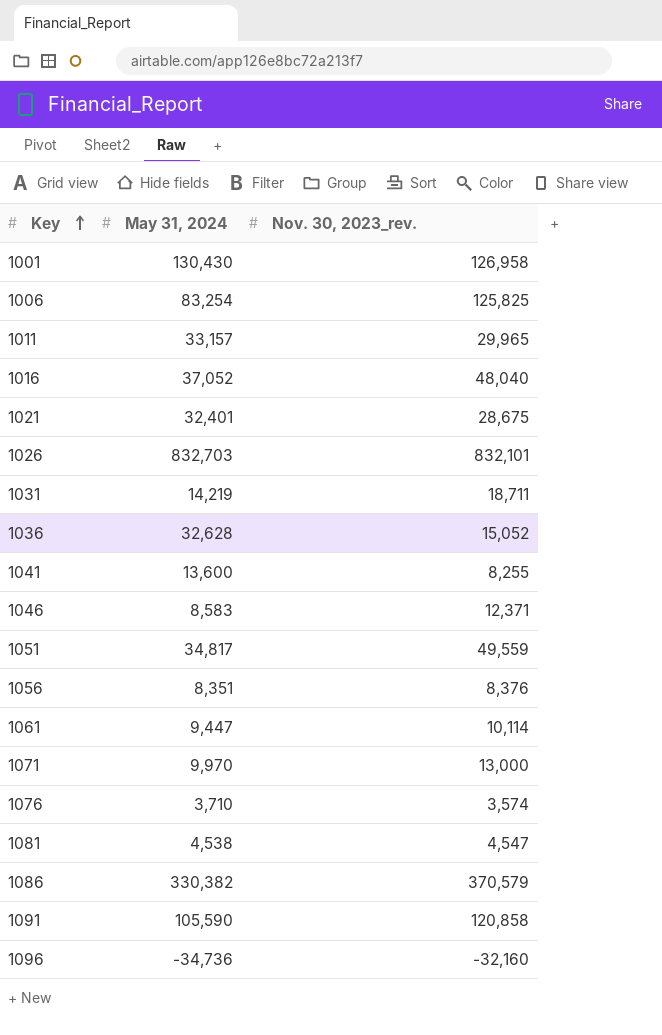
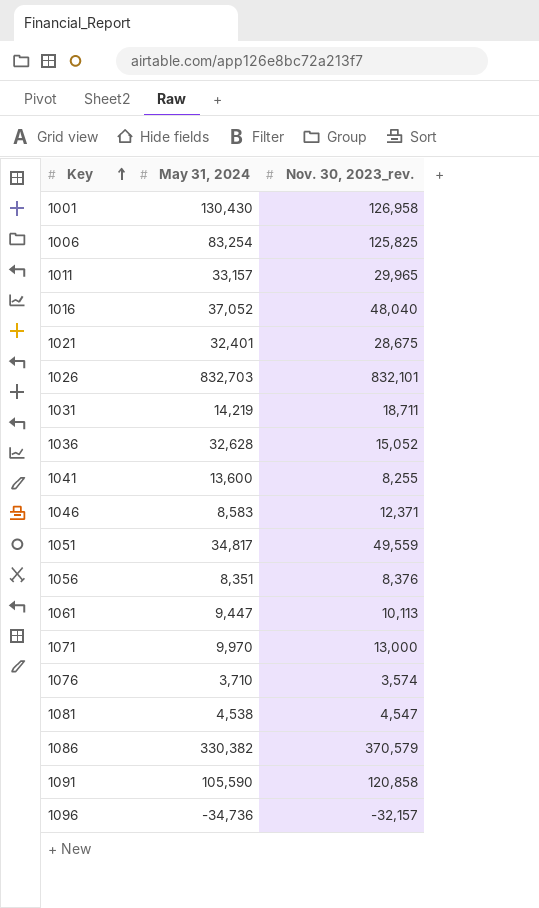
1061 | Nov. 30, 2023_rev.: 10,114 -> 10,113
1096 | Nov. 30, 2023_rev.: -32,160 -> -32,157

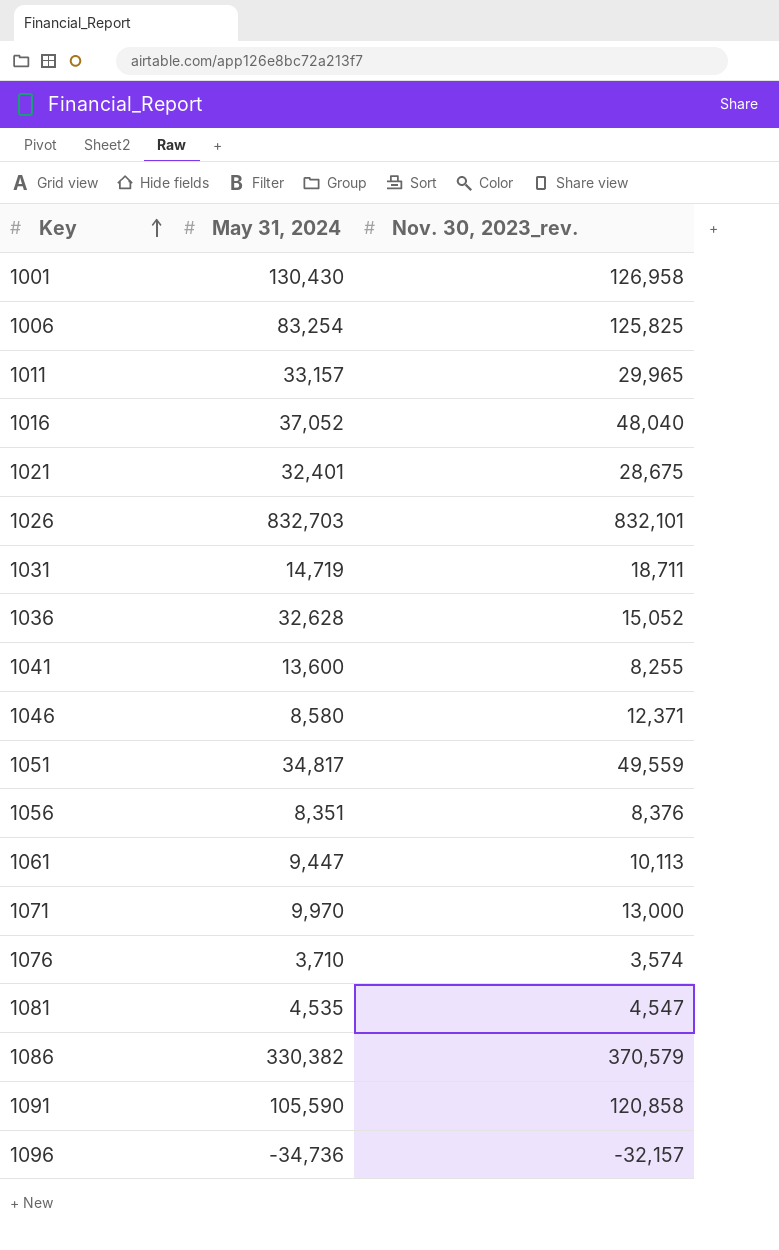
1031 | May 31, 2024: 14,219 -> 14,719
1046 | May 31, 2024: 8,583 -> 8,580
1081 | May 31, 2024: 4,538 -> 4,535

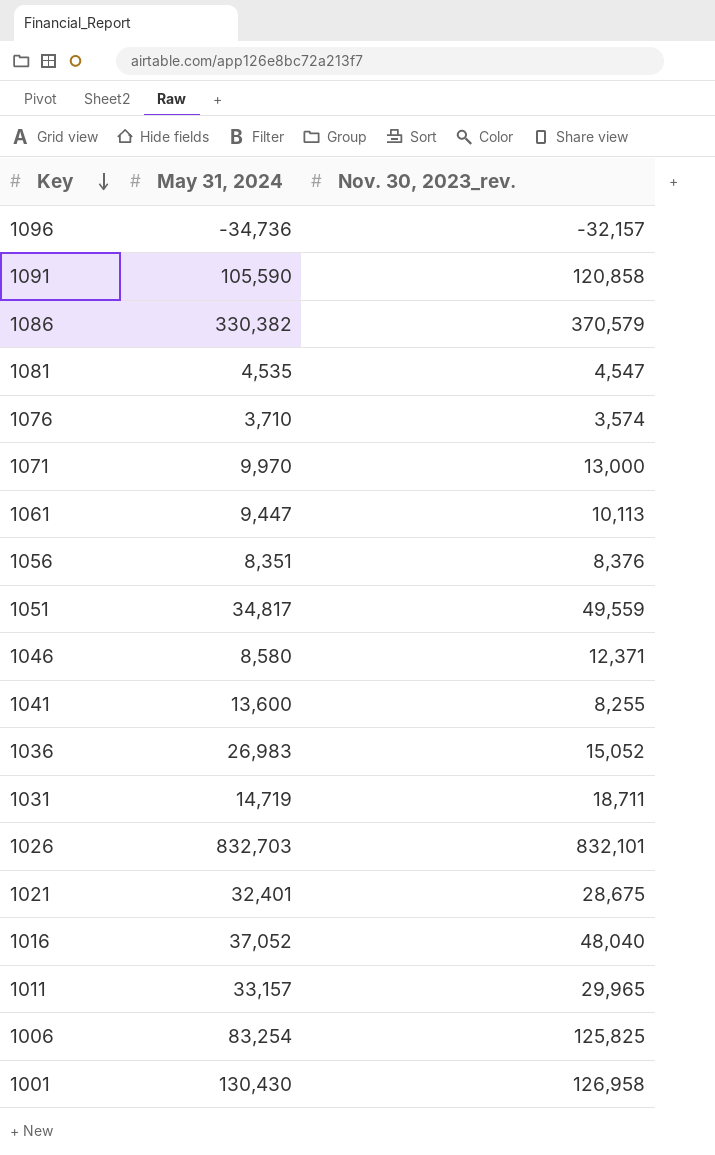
row order: Key ascending -> Key descending
1036 | May 31, 2024: 32,628 -> 26,983

